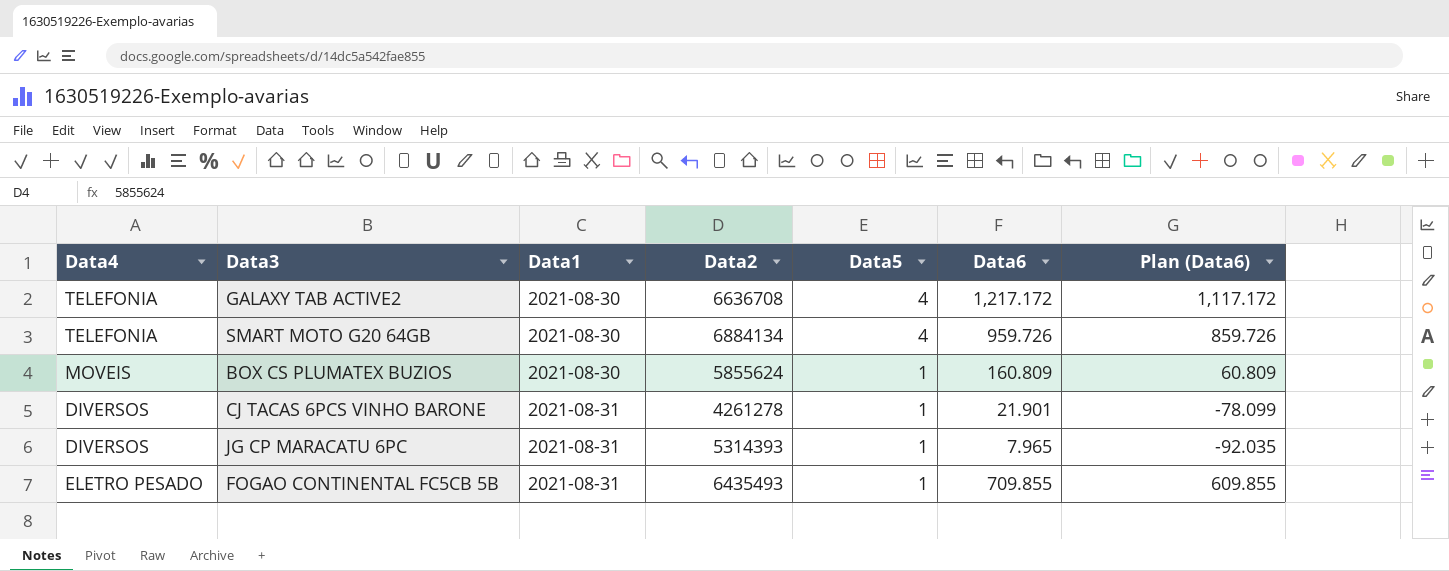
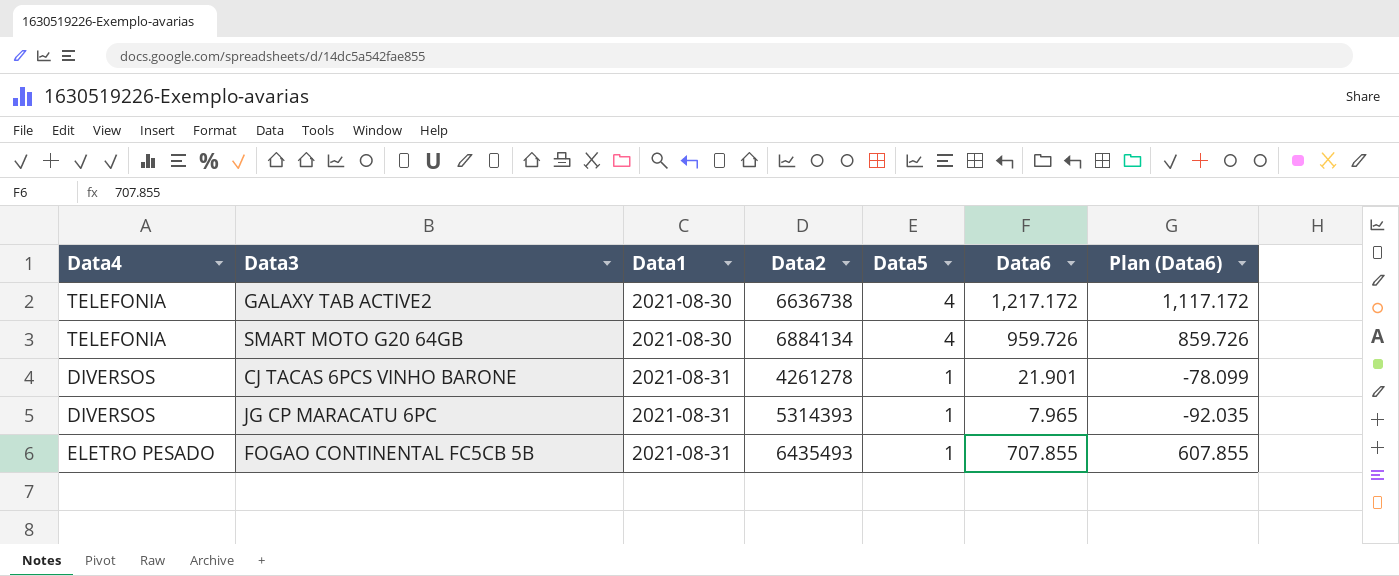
row BOX CS PLUMATEX BUZIOS: MOVEIS | 2021-08-30 | 5855624 | 1 | 160.809 | 60.809 -> none
GALAXY TAB ACTIVE2 | Data2: 6636708 -> 6636738
FOGAO CONTINENTAL FC5CB 5B | Data6: 709.855 -> 707.855
FOGAO CONTINENTAL FC5CB 5B | Plan (Data6): 609.855 -> 607.855

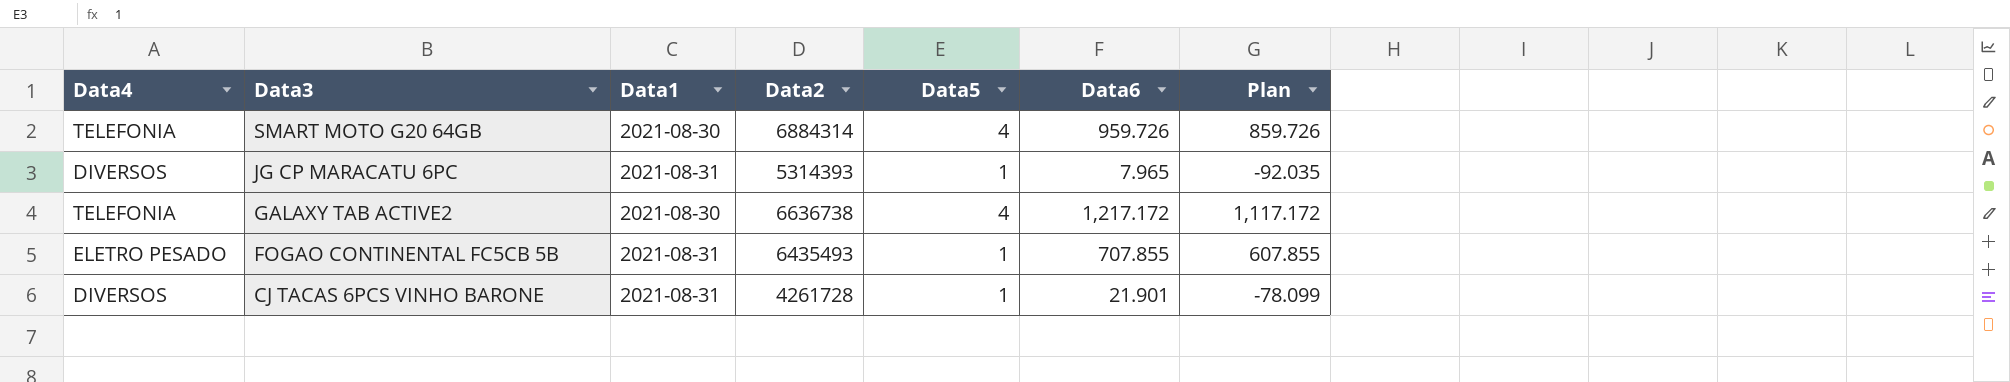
row order: Data1 ascending -> Data3 descending
column name: Plan (Data6) -> Plan
SMART MOTO G20 64GB | Data2: 6884134 -> 6884314
CJ TACAS 6PCS VINHO BARONE | Data2: 4261278 -> 4261728

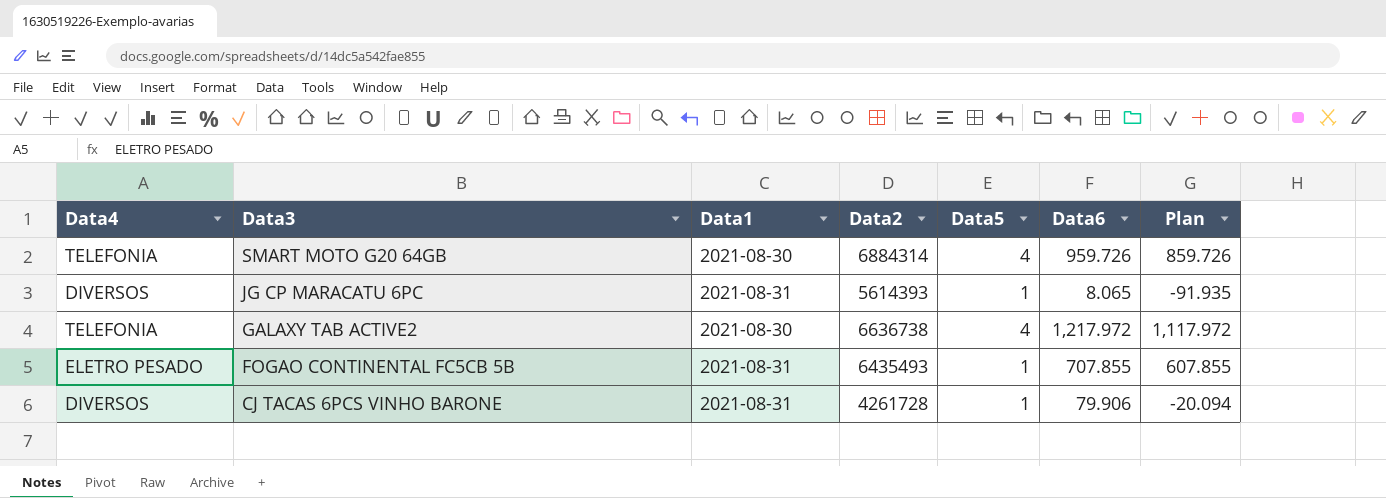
JG CP MARACATU 6PC | Data2: 5314393 -> 5614393
JG CP MARACATU 6PC | Data6: 7.965 -> 8.065
JG CP MARACATU 6PC | Plan: -92.035 -> -91.935
GALAXY TAB ACTIVE2 | Data6: 1,217.172 -> 1,217.972
GALAXY TAB ACTIVE2 | Plan: 1,117.172 -> 1,117.972
CJ TACAS 6PCS VINHO BARONE | Data6: 21.901 -> 79.906
CJ TACAS 6PCS VINHO BARONE | Plan: -78.099 -> -20.094

